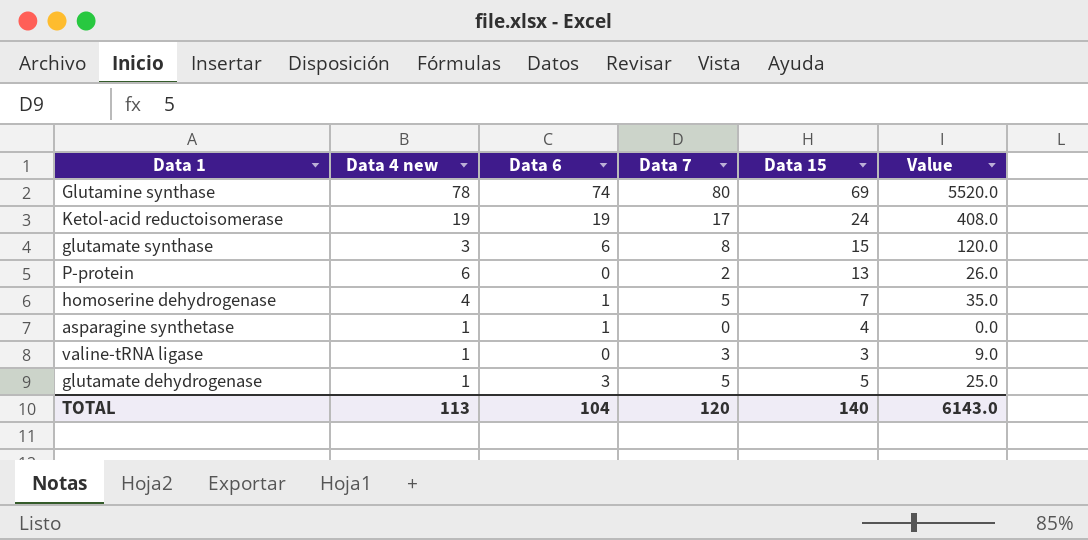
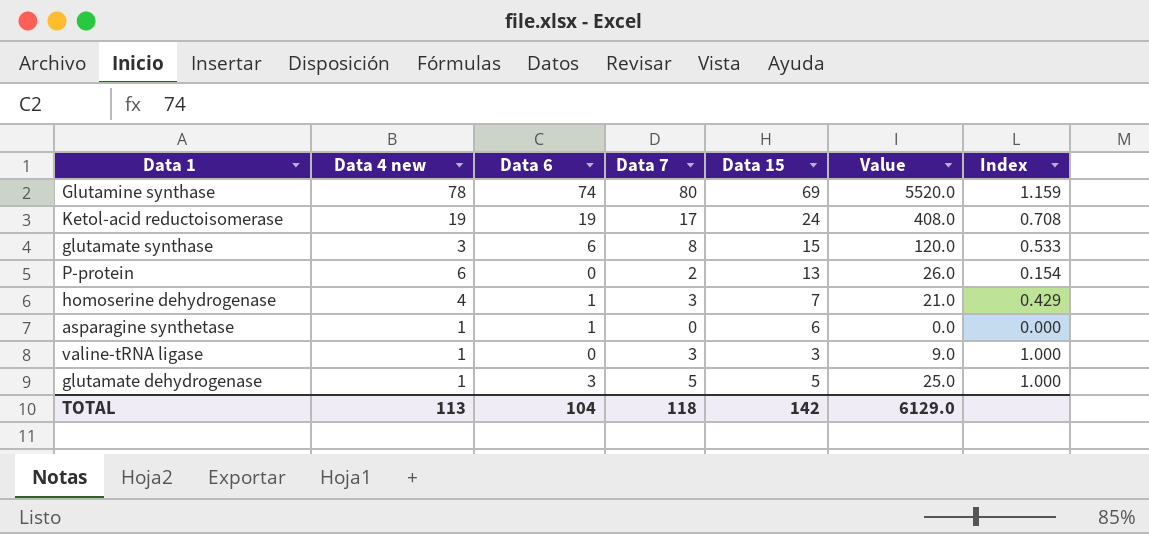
column Index | formula: none -> [Data 7] / [Data 15]
homoserine dehydrogenase | Data 7: 5 -> 3
homoserine dehydrogenase | Value: 35.0 -> 21.0
asparagine synthetase | Data 15: 4 -> 6
TOTAL | Data 7: 120 -> 118
TOTAL | Data 15: 140 -> 142
TOTAL | Value: 6143.0 -> 6129.0

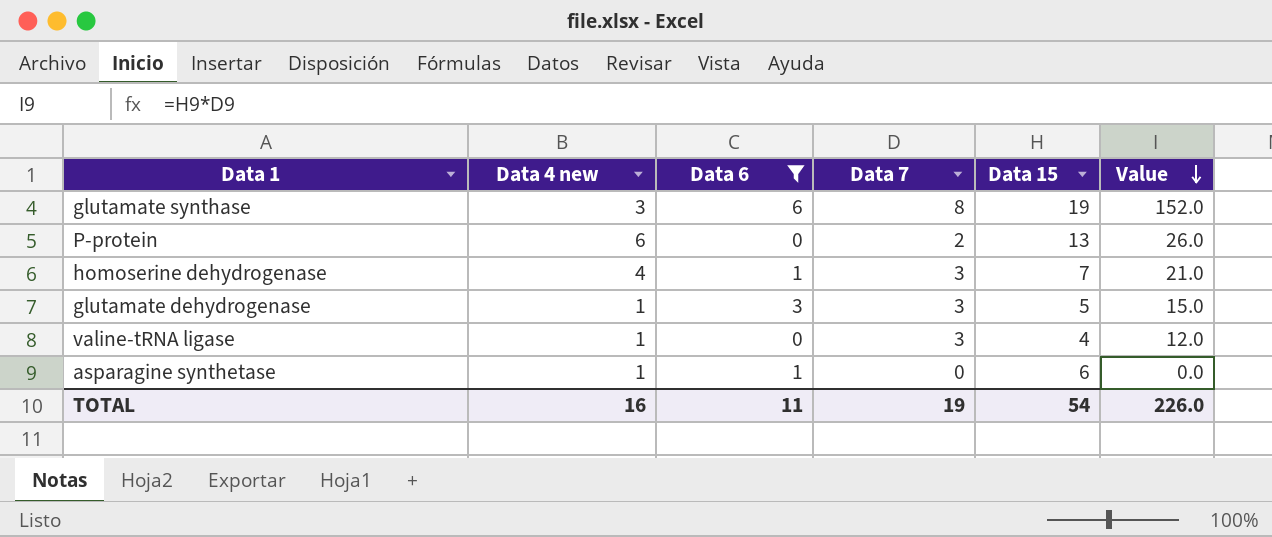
filter: none -> Data 6 <= 6
row order: none -> Value descending
column Index | formula: [Data 7] / [Data 15] -> none
glutamate synthase | Data 15: 15 -> 19
glutamate synthase | Value: 120.0 -> 152.0
glutamate dehydrogenase | Data 7: 5 -> 3
glutamate dehydrogenase | Value: 25.0 -> 15.0
valine-tRNA ligase | Data 15: 3 -> 4
valine-tRNA ligase | Value: 9.0 -> 12.0
TOTAL | Data 4 new: 113 -> 16
TOTAL | Data 6: 104 -> 11
TOTAL | Data 7: 118 -> 19
TOTAL | Data 15: 142 -> 54
TOTAL | Value: 6129.0 -> 226.0

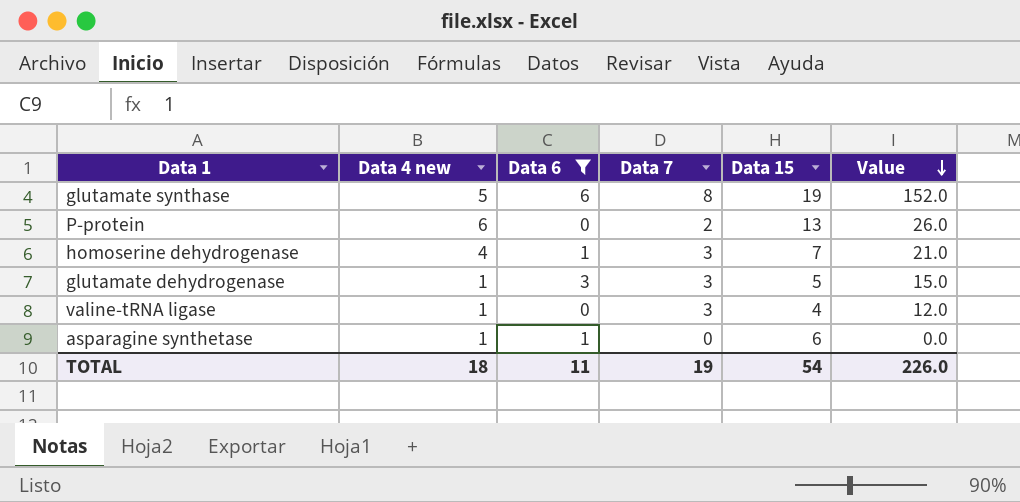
glutamate synthase | Data 4 new: 3 -> 5
TOTAL | Data 4 new: 16 -> 18

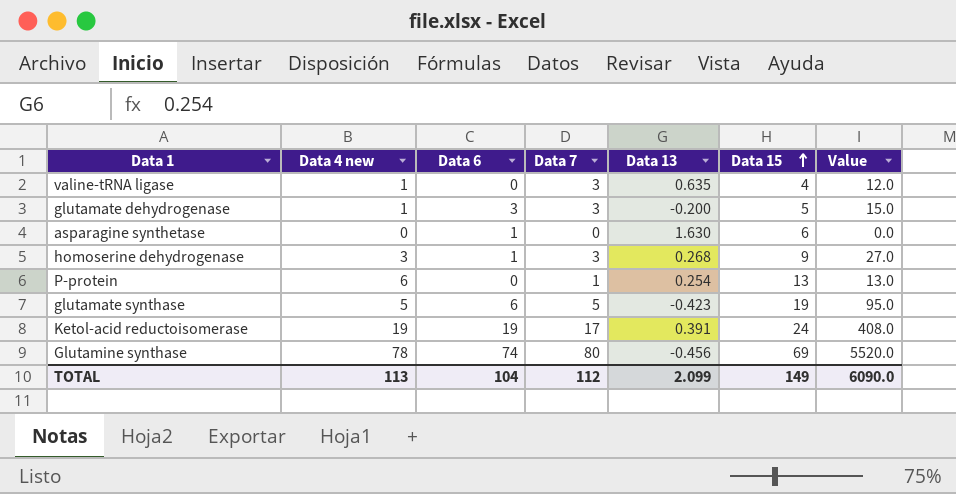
filter: Data 6 <= 6 -> none
row order: Value descending -> Data 15 ascending
column Data 13 | position: none -> 5
asparagine synthetase | Data 4 new: 1 -> 0
homoserine dehydrogenase | Data 4 new: 4 -> 3
homoserine dehydrogenase | Data 15: 7 -> 9
homoserine dehydrogenase | Value: 21.0 -> 27.0
P-protein | Data 7: 2 -> 1
P-protein | Value: 26.0 -> 13.0
glutamate synthase | Data 7: 8 -> 5
glutamate synthase | Value: 152.0 -> 95.0
TOTAL | Data 4 new: 18 -> 113
TOTAL | Data 6: 11 -> 104
TOTAL | Data 7: 19 -> 112
TOTAL | Data 15: 54 -> 149
TOTAL | Value: 226.0 -> 6090.0

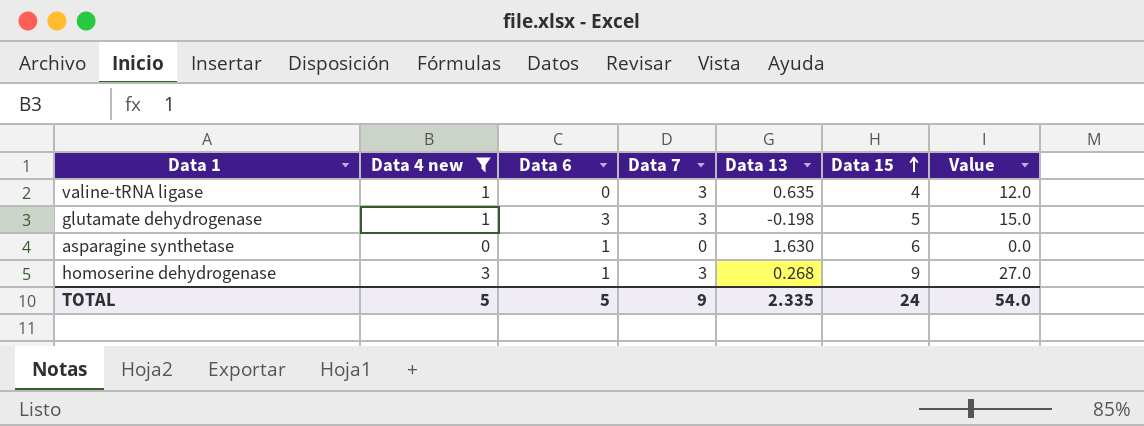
filter: none -> Data 4 new <= 3
glutamate dehydrogenase | Data 13: -0.200 -> -0.198
TOTAL | Data 4 new: 113 -> 5
TOTAL | Data 6: 104 -> 5
TOTAL | Data 7: 112 -> 9
TOTAL | Data 13: 2.099 -> 2.335
TOTAL | Data 15: 149 -> 24
TOTAL | Value: 6090.0 -> 54.0

